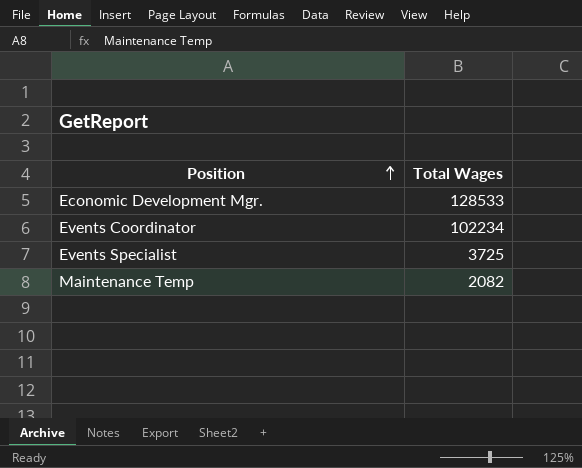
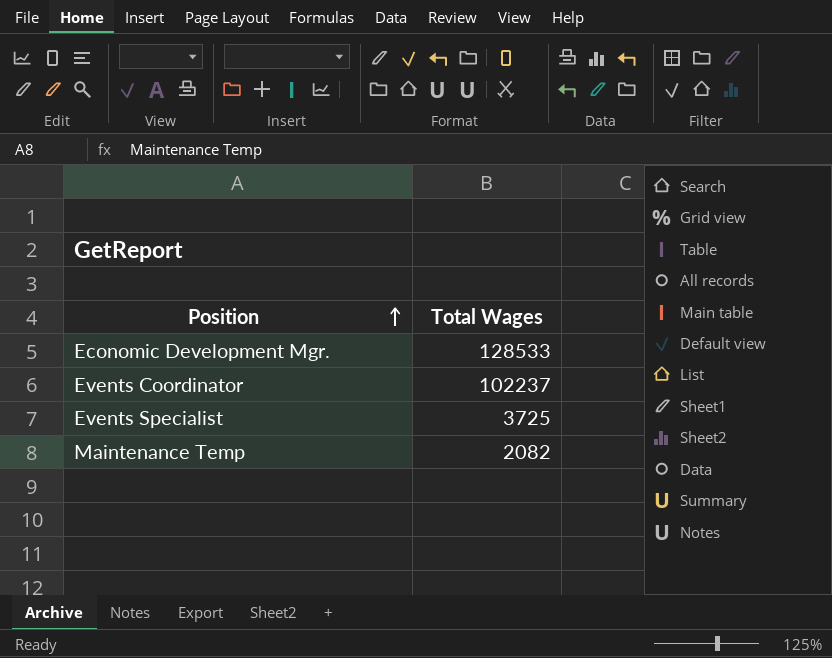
Events Coordinator | Total Wages: 102234 -> 102237

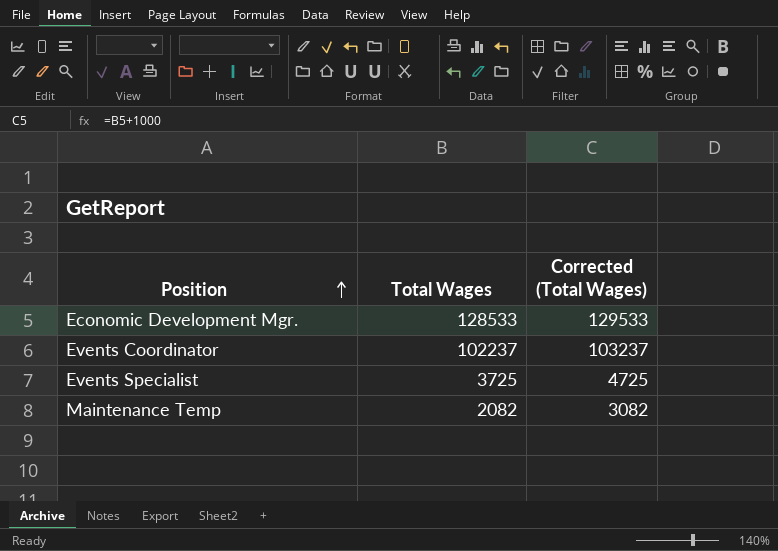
column Corrected (Total Wages) | formula: none -> [Total Wages] + 1000

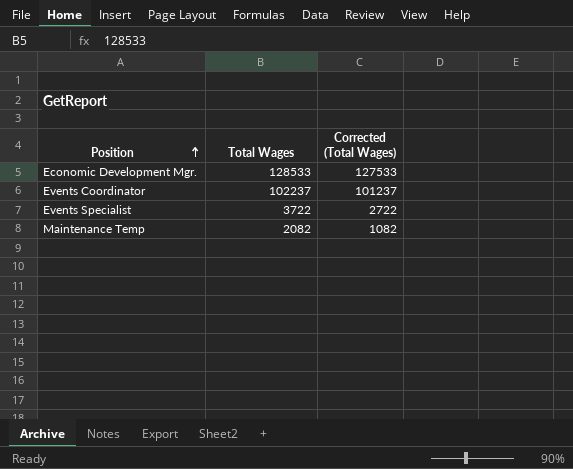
column Corrected (Total Wages) | formula: [Total Wages] + 1000 -> [Total Wages] - 1000
Events Specialist | Total Wages: 3725 -> 3722

